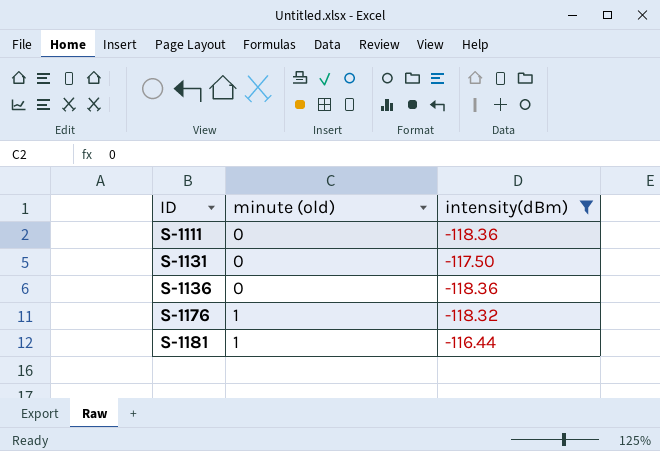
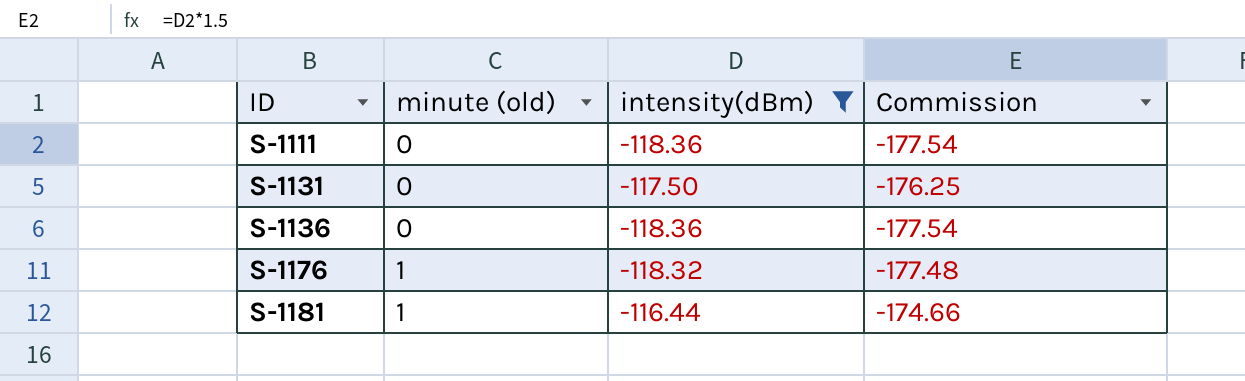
column Commission | formula: none -> [intensity(dBm)] * 1.5

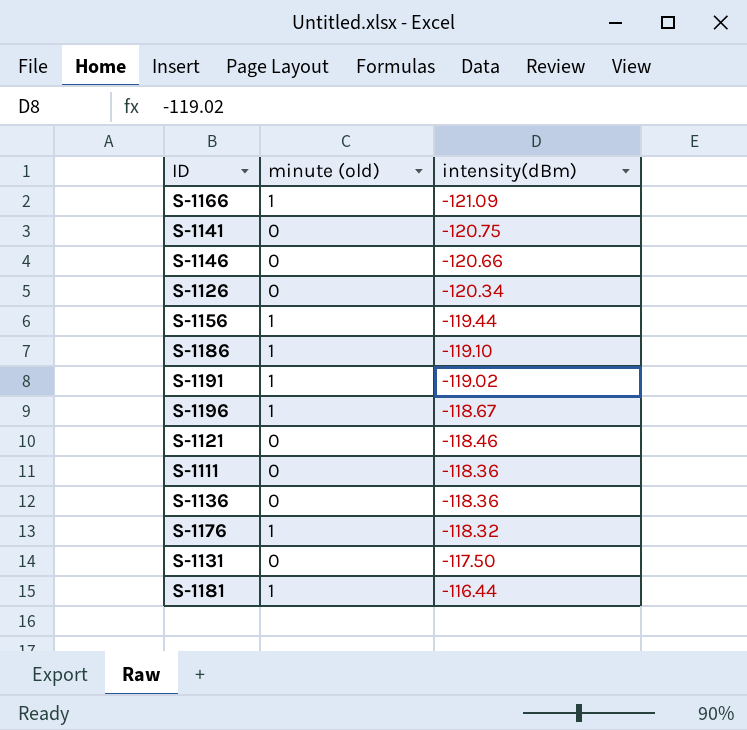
filter: intensity(dBm) >= -118.36 -> none
row order: ID ascending -> intensity(dBm) ascending
column Commission | formula: [intensity(dBm)] * 1.5 -> none

